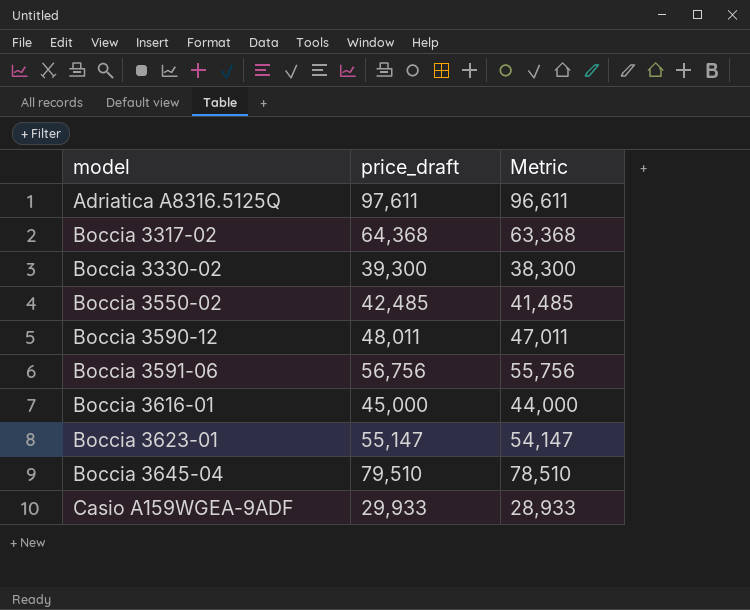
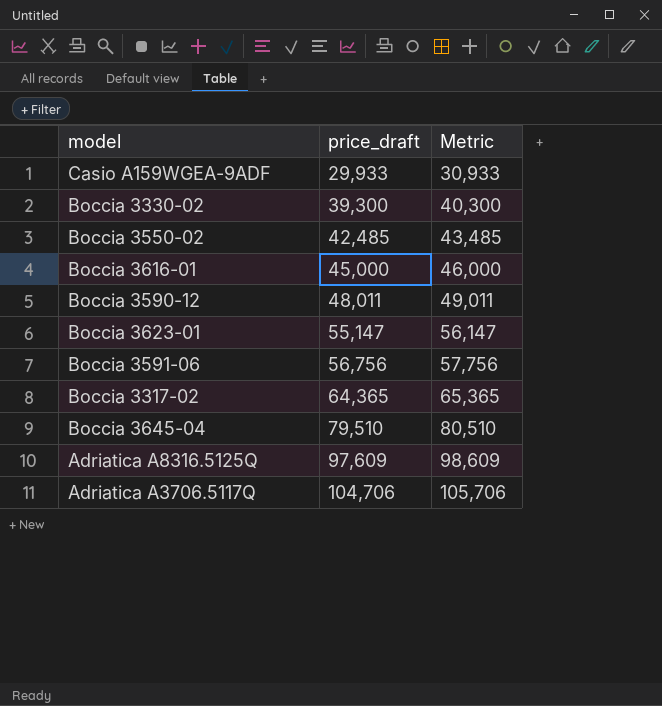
row order: model ascending -> price_draft ascending
column Metric | formula: [price_draft] - 1000 -> [price_draft] + 1000
Boccia 3317-02 | price_draft: 64,368 -> 64,365
Adriatica A8316.5125Q | price_draft: 97,611 -> 97,609
row Adriatica A3706.5117Q: none -> 104,706 | 105,706

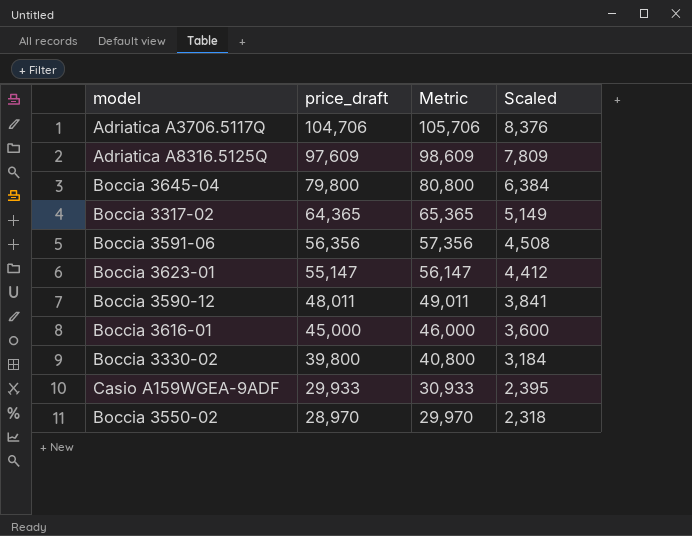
row order: price_draft ascending -> price_draft descending
column Scaled | formula: none -> [price_draft] * 0.08
Boccia 3645-04 | price_draft: 79,510 -> 79,800
Boccia 3645-04 | Metric: 80,510 -> 80,800
Boccia 3591-06 | price_draft: 56,756 -> 56,356
Boccia 3591-06 | Metric: 57,756 -> 57,356
Boccia 3330-02 | price_draft: 39,300 -> 39,800
Boccia 3330-02 | Metric: 40,300 -> 40,800
Boccia 3550-02 | price_draft: 42,485 -> 28,970
Boccia 3550-02 | Metric: 43,485 -> 29,970

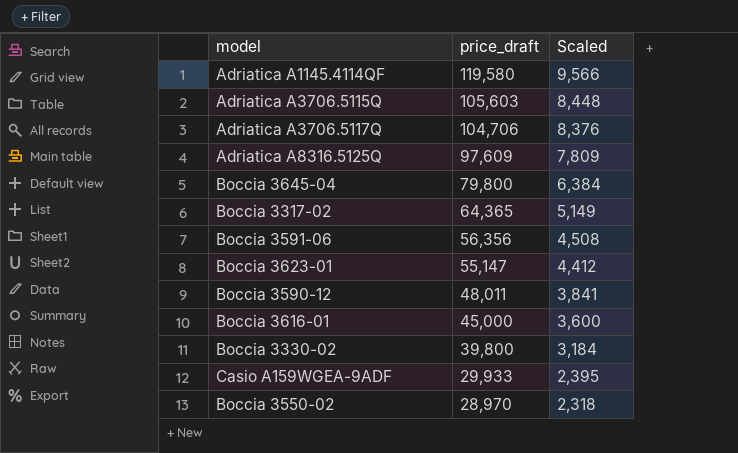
column Metric | formula: [price_draft] + 1000 -> none
row Adriatica A1145.4114QF: none -> 119,580 | 9,566
row Adriatica A3706.5115Q: none -> 105,603 | 8,448

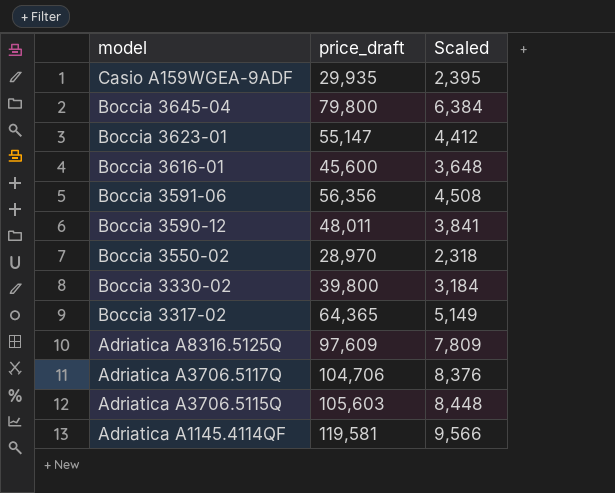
row order: price_draft descending -> model descending
Casio A159WGEA-9ADF | price_draft: 29,933 -> 29,935
Boccia 3616-01 | price_draft: 45,000 -> 45,600
Boccia 3616-01 | Scaled: 3,600 -> 3,648
Adriatica A1145.4114QF | price_draft: 119,580 -> 119,581

